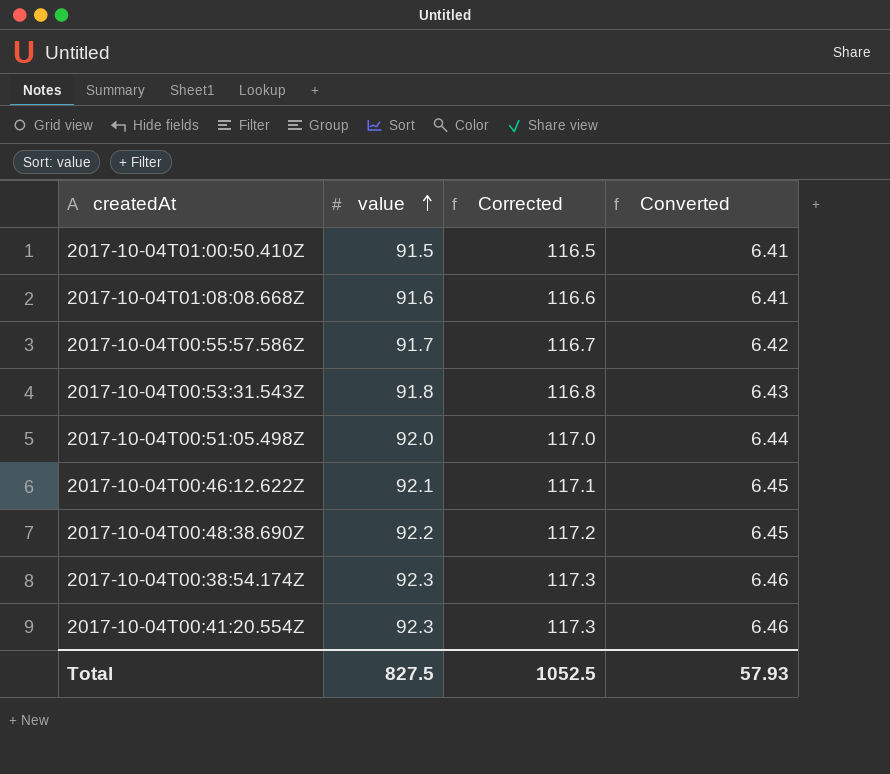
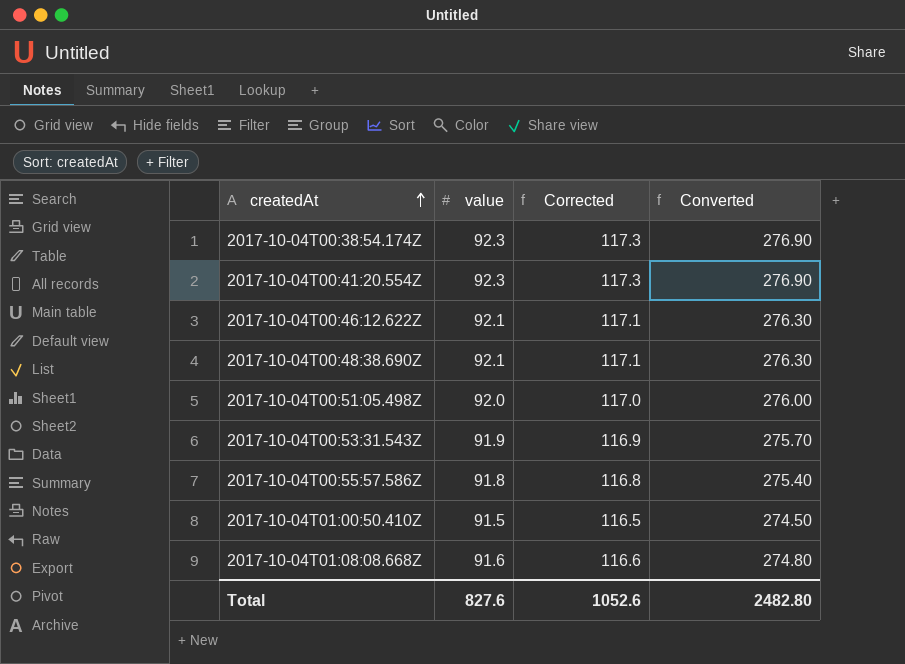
row order: value ascending -> createdAt ascending
column Converted | formula: [value] * 0.07 -> [value] * 3
2017-10-04T00:48:38.690Z | value: 92.2 -> 92.1
2017-10-04T00:48:38.690Z | Corrected: 117.2 -> 117.1
2017-10-04T00:53:31.543Z | value: 91.8 -> 91.9
2017-10-04T00:53:31.543Z | Corrected: 116.8 -> 116.9
2017-10-04T00:55:57.586Z | value: 91.7 -> 91.8
2017-10-04T00:55:57.586Z | Corrected: 116.7 -> 116.8
Total | value: 827.5 -> 827.6
Total | Corrected: 1052.5 -> 1052.6
Total | Converted: 57.93 -> 2482.80

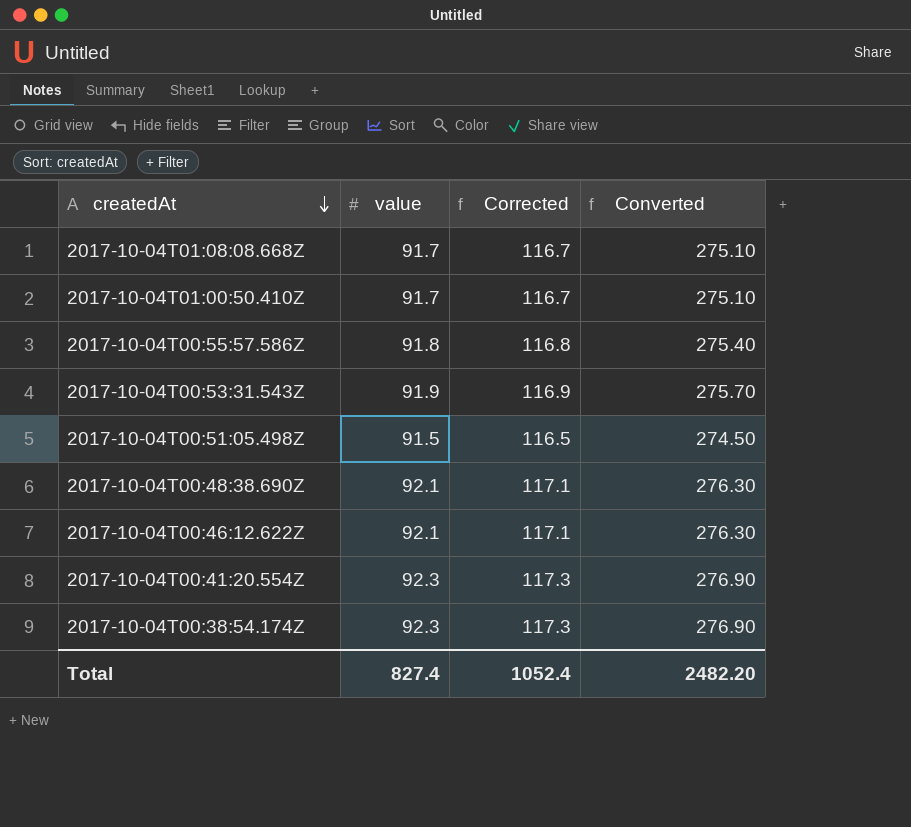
row order: createdAt ascending -> createdAt descending
2017-10-04T01:08:08.668Z | value: 91.6 -> 91.7
2017-10-04T01:08:08.668Z | Corrected: 116.6 -> 116.7
2017-10-04T01:08:08.668Z | Converted: 274.80 -> 275.10
2017-10-04T01:00:50.410Z | value: 91.5 -> 91.7
2017-10-04T01:00:50.410Z | Corrected: 116.5 -> 116.7
2017-10-04T01:00:50.410Z | Converted: 274.50 -> 275.10
2017-10-04T00:51:05.498Z | value: 92.0 -> 91.5
2017-10-04T00:51:05.498Z | Corrected: 117.0 -> 116.5
2017-10-04T00:51:05.498Z | Converted: 276.00 -> 274.50
Total | value: 827.6 -> 827.4
Total | Corrected: 1052.6 -> 1052.4
Total | Converted: 2482.80 -> 2482.20

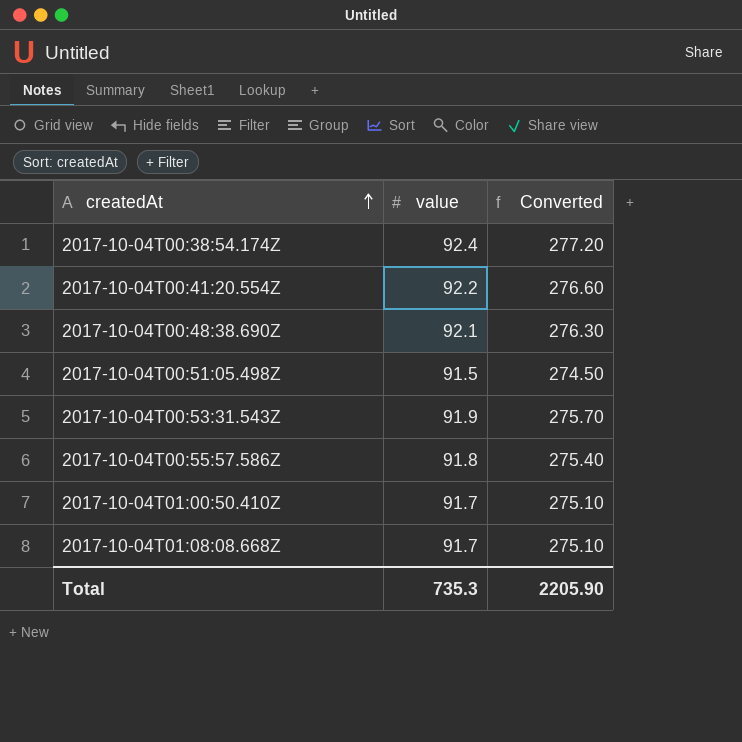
row order: createdAt descending -> createdAt ascending
column Corrected | formula: [value] + 25 -> none
row 2017-10-04T00:46:12.622Z: 92.1 | 117.1 | 276.30 -> none
2017-10-04T00:38:54.174Z | value: 92.3 -> 92.4
2017-10-04T00:38:54.174Z | Converted: 276.90 -> 277.20
2017-10-04T00:41:20.554Z | value: 92.3 -> 92.2
2017-10-04T00:41:20.554Z | Converted: 276.90 -> 276.60
Total | value: 827.4 -> 735.3
Total | Converted: 2482.20 -> 2205.90

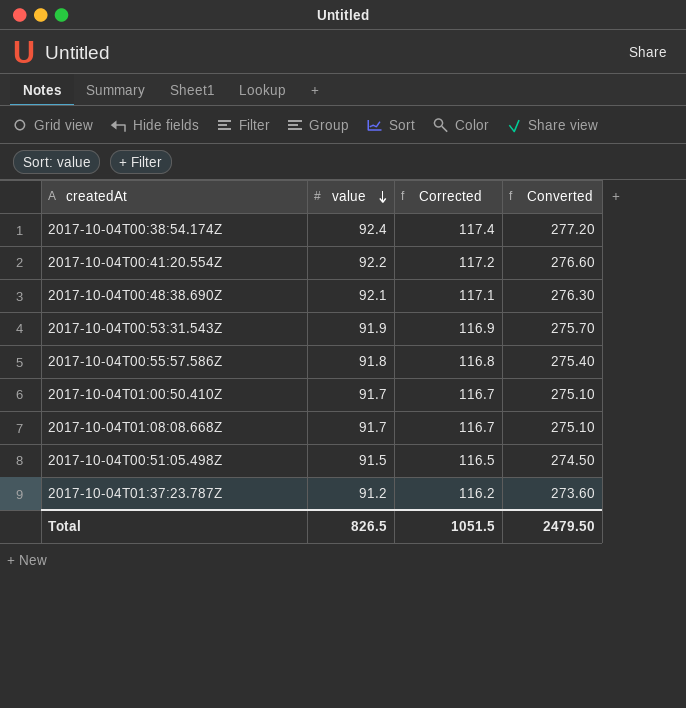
row order: createdAt ascending -> value descending
column Corrected | formula: none -> [value] + 25
row 2017-10-04T01:37:23.787Z: none -> 91.2 | 116.2 | 273.60
Total | value: 735.3 -> 826.5
Total | Converted: 2205.90 -> 2479.50

